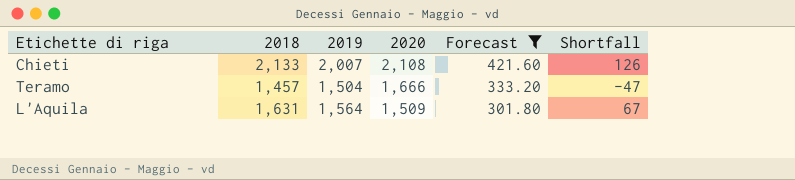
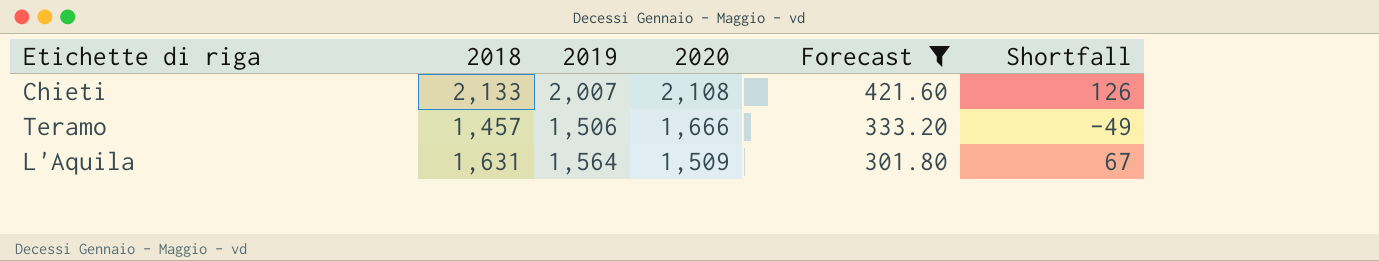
Teramo | 2019: 1,504 -> 1,506
Teramo | Shortfall: -47 -> -49

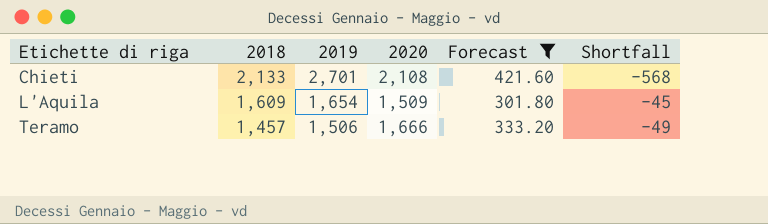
row order: 2020 descending -> Etichette di riga ascending
Chieti | 2019: 2,007 -> 2,701
Chieti | Shortfall: 126 -> -568
L'Aquila | 2018: 1,631 -> 1,609
L'Aquila | 2019: 1,564 -> 1,654
L'Aquila | Shortfall: 67 -> -45

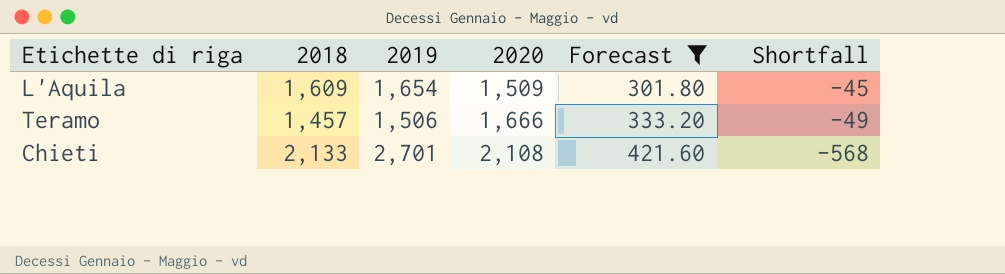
row order: Etichette di riga ascending -> 2020 ascending

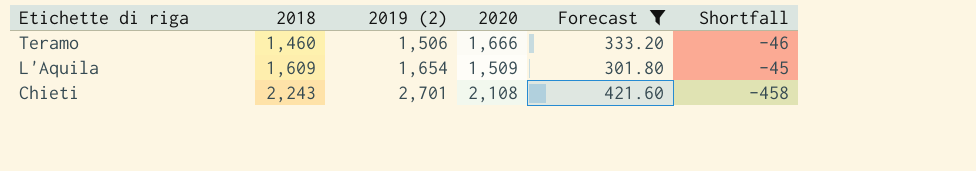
row order: 2020 ascending -> Etichette di riga descending
column name: 2019 -> 2019 (2)
Teramo | 2018: 1,457 -> 1,460
Teramo | Shortfall: -49 -> -46
Chieti | 2018: 2,133 -> 2,243
Chieti | Shortfall: -568 -> -458

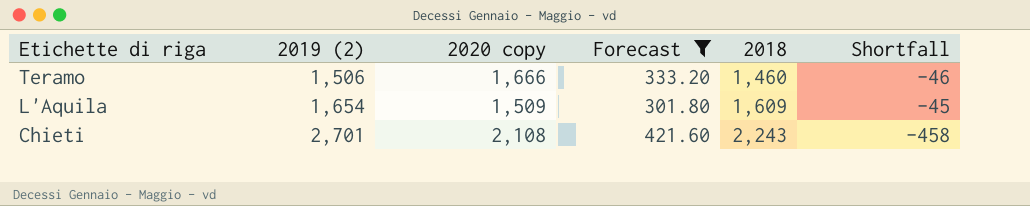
column name: 2020 -> 2020 copy
column 2018 | position: 2 -> 5

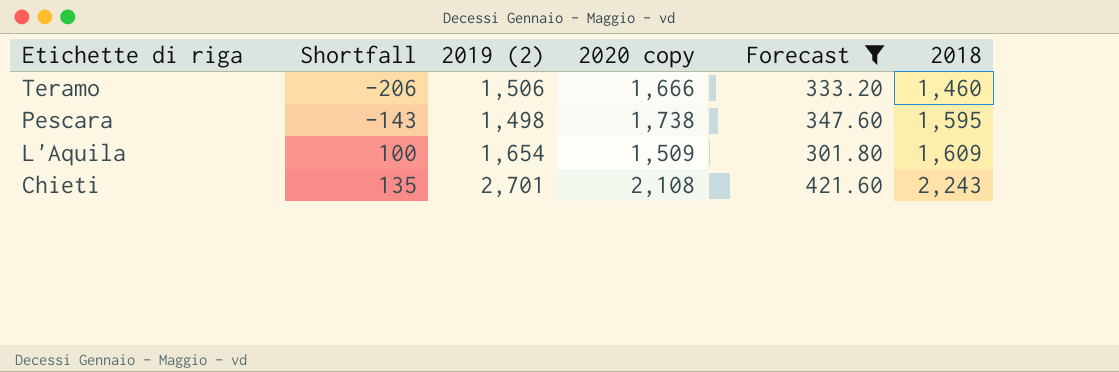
column Shortfall | formula: [2018] - [2019 (2)] -> [2018] - [2020 copy]
column Shortfall | position: 6 -> 2
row Pescara: none -> -143 | 1,498 | 1,738 | 347.60 | 1,595

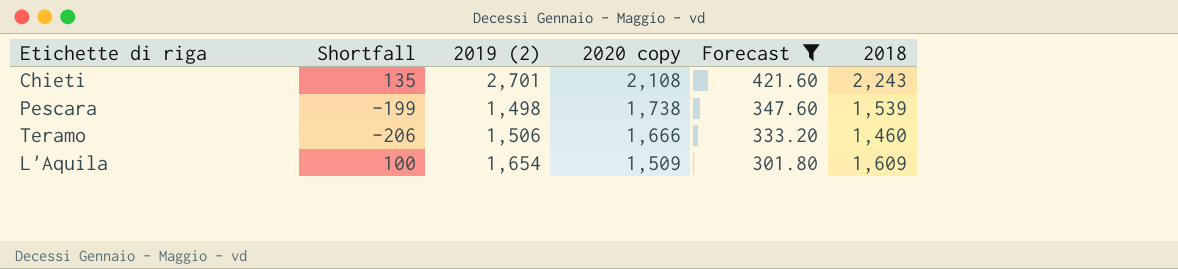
row order: Etichette di riga descending -> 2020 copy descending
Pescara | Shortfall: -143 -> -199
Pescara | 2018: 1,595 -> 1,539

